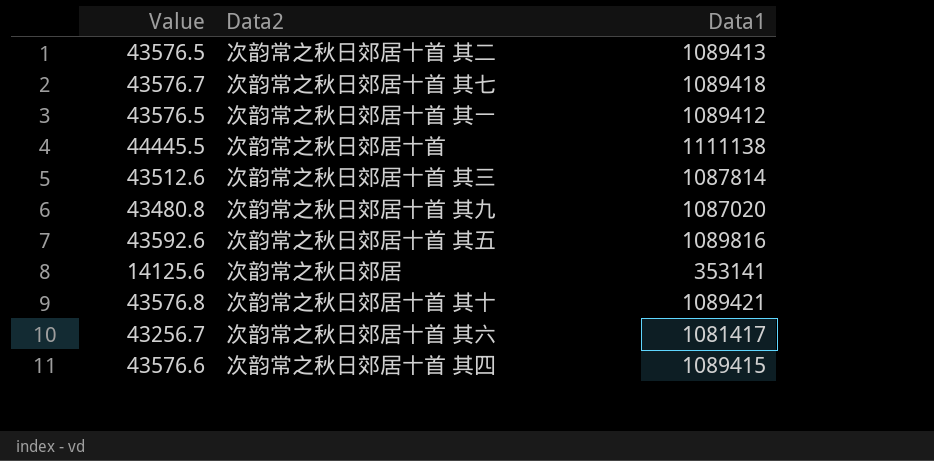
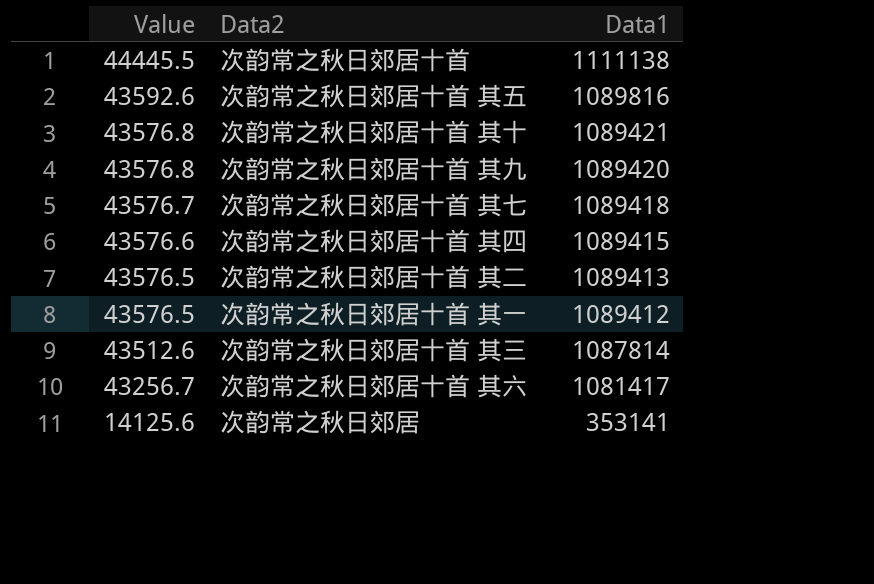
row order: none -> Value descending
次韵常之秋日郊居十首 其九 | Value: 43480.8 -> 43576.8
次韵常之秋日郊居十首 其九 | Data1: 1087020 -> 1089420

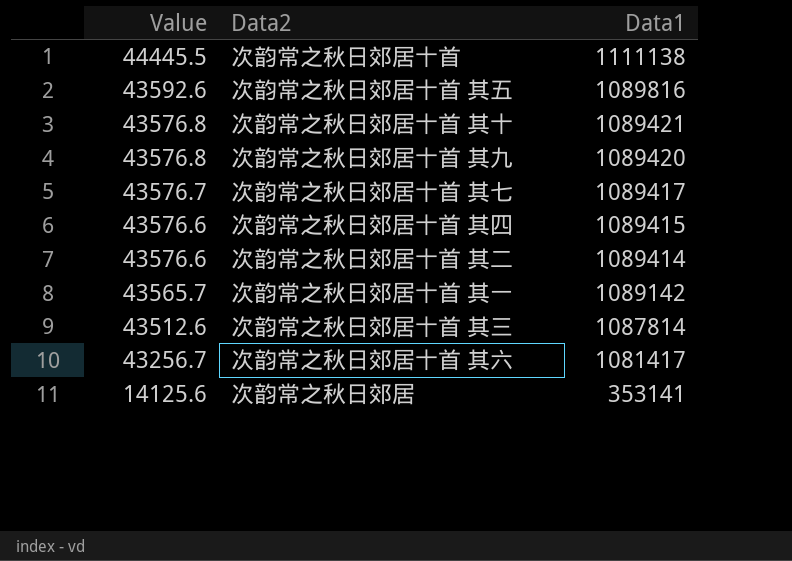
次韵常之秋日郊居十首 其七 | Data1: 1089418 -> 1089417
次韵常之秋日郊居十首 其二 | Value: 43576.5 -> 43576.6
次韵常之秋日郊居十首 其二 | Data1: 1089413 -> 1089414
次韵常之秋日郊居十首 其一 | Value: 43576.5 -> 43565.7
次韵常之秋日郊居十首 其一 | Data1: 1089412 -> 1089142

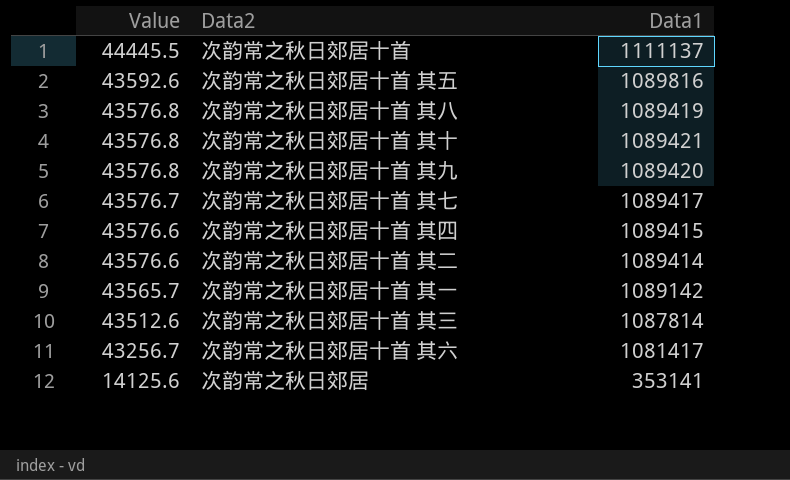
次韵常之秋日郊居十首 | Data1: 1111138 -> 1111137
row 次韵常之秋日郊居十首 其八: none -> 43576.8 | 1089419

